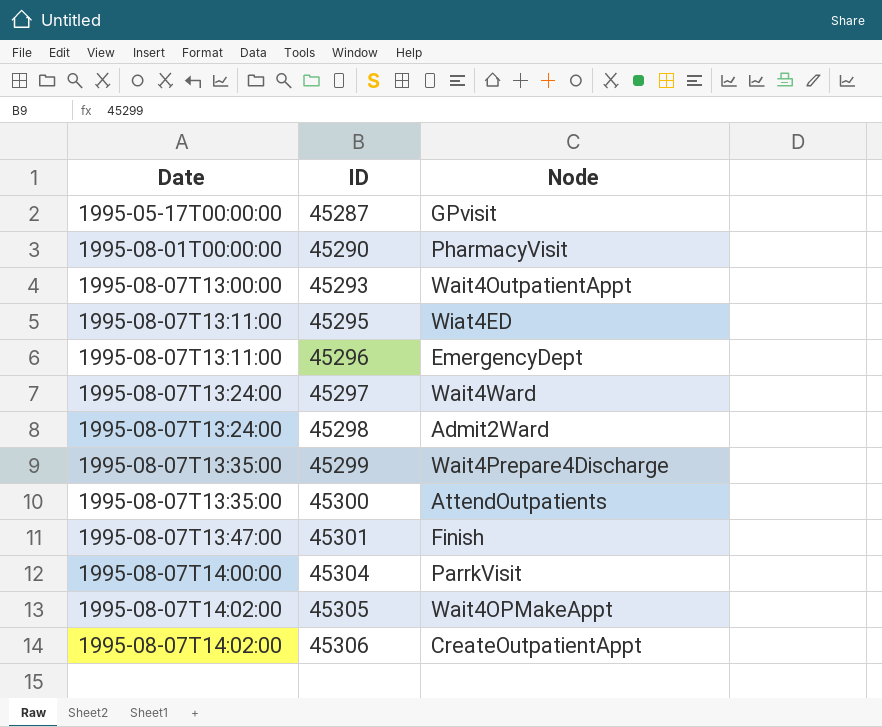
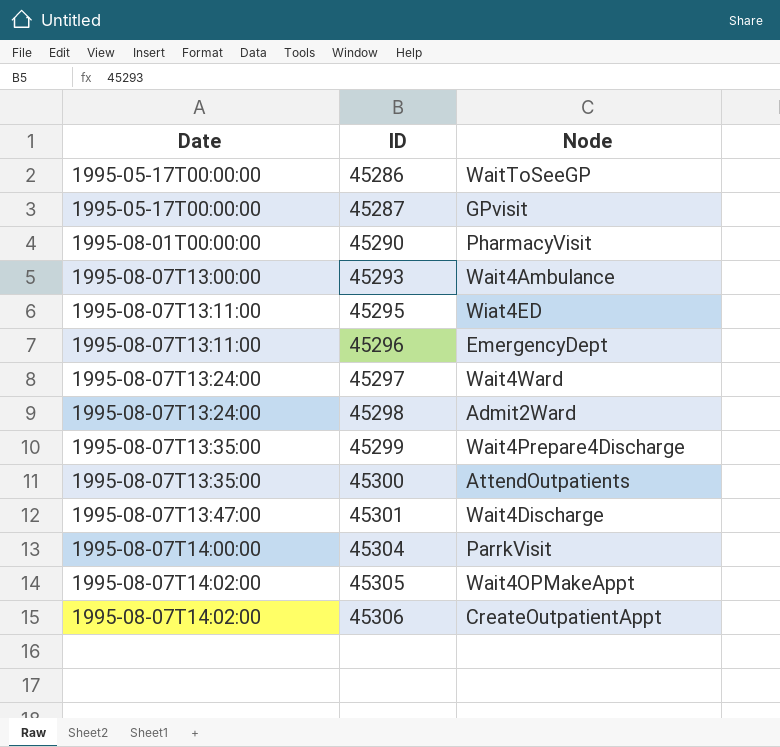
row 45286: none -> 1995-05-17T00:00:00 | WaitToSeeGP
45293 | Node: Wait4OutpatientAppt -> Wait4Ambulance
45301 | Node: Finish -> Wait4Discharge

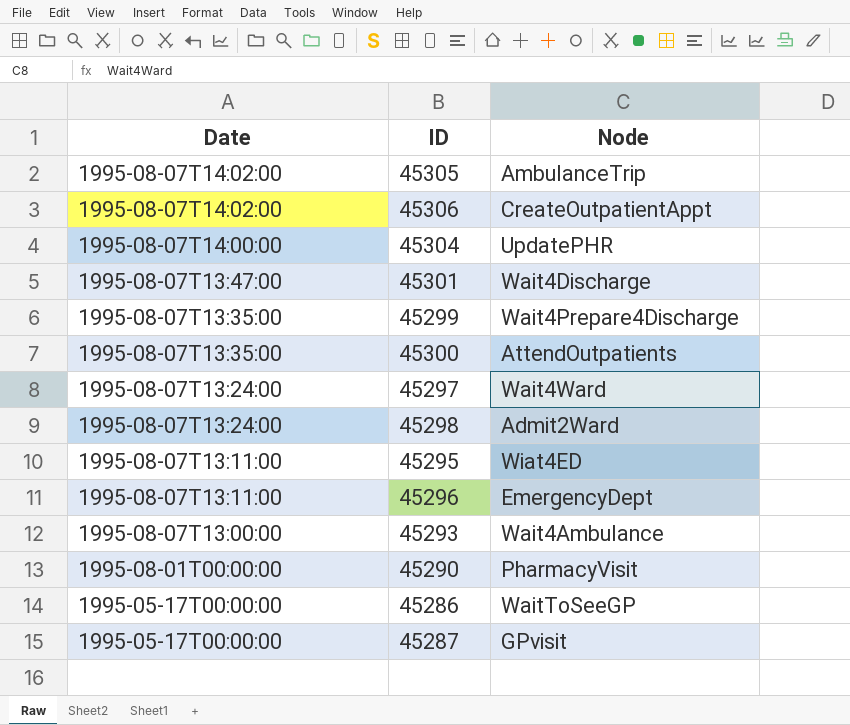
row order: Date ascending -> Date descending
45305 | Node: Wait4OPMakeAppt -> AmbulanceTrip
45304 | Node: ParrkVisit -> UpdatePHR

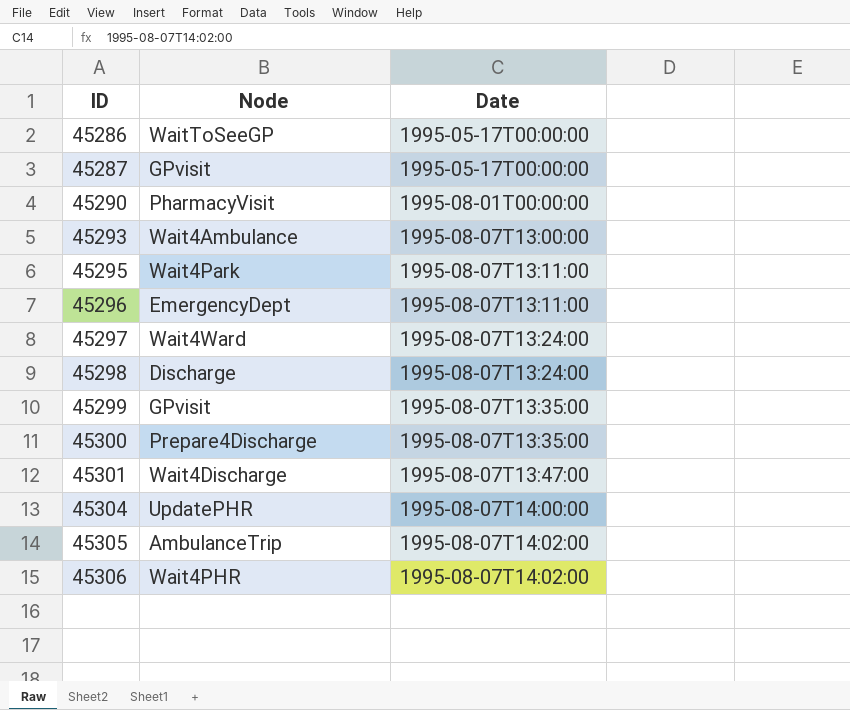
row order: Date descending -> ID ascending
column Date | position: 1 -> 3
45295 | Node: Wiat4ED -> Wait4Park
45298 | Node: Admit2Ward -> Discharge
45299 | Node: Wait4Prepare4Discharge -> GPvisit
45300 | Node: AttendOutpatients -> Prepare4Discharge
45306 | Node: CreateOutpatientAppt -> Wait4PHR

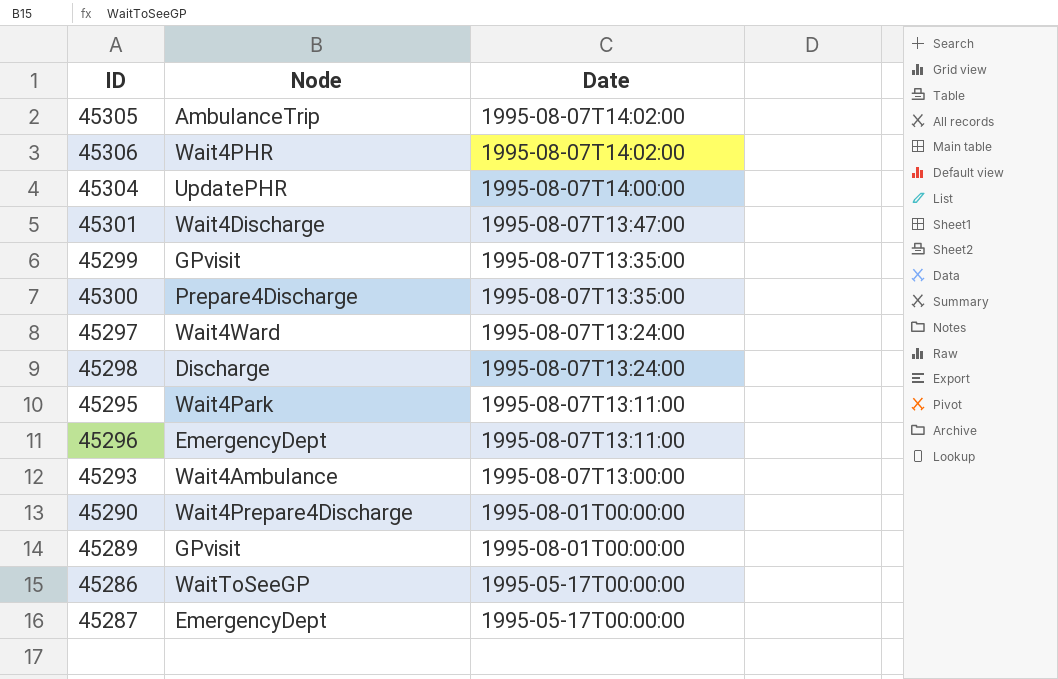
row order: ID ascending -> Date descending
45290 | Node: PharmacyVisit -> Wait4Prepare4Discharge
row 45289: none -> GPvisit | 1995-08-01T00:00:00
45287 | Node: GPvisit -> EmergencyDept

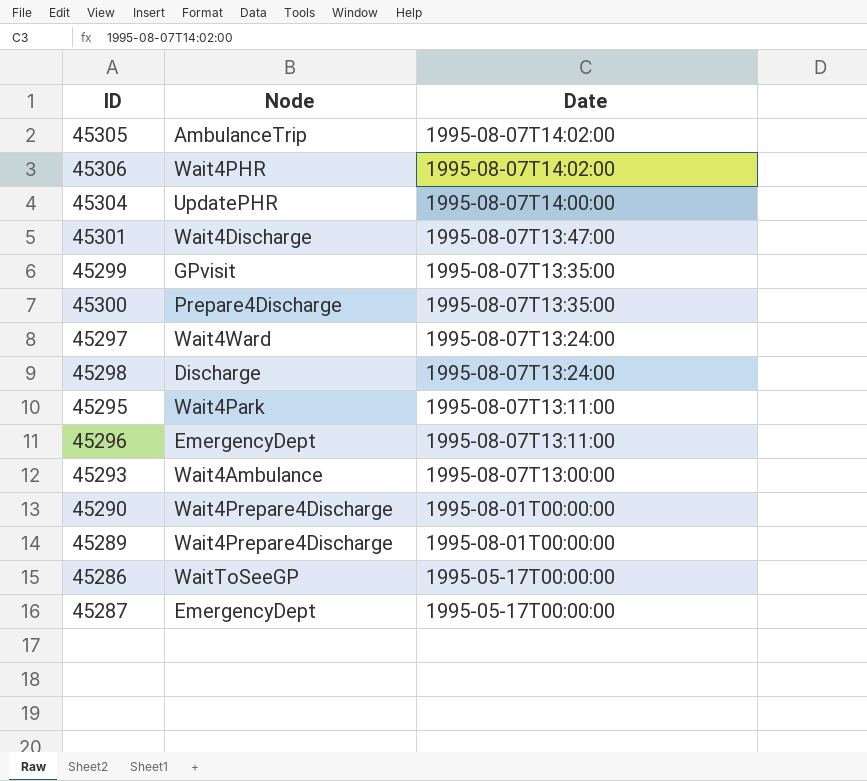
45289 | Node: GPvisit -> Wait4Prepare4Discharge

